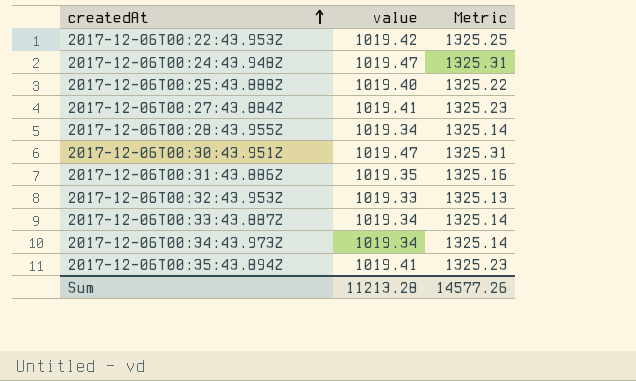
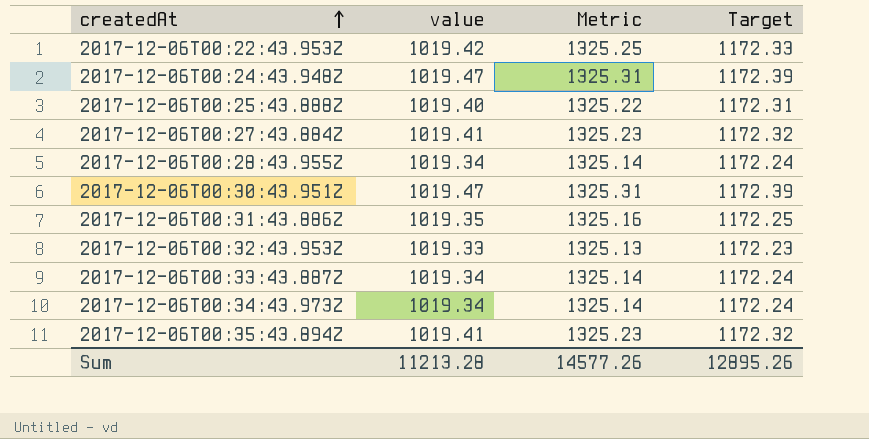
column Target | formula: none -> [value] * 1.15

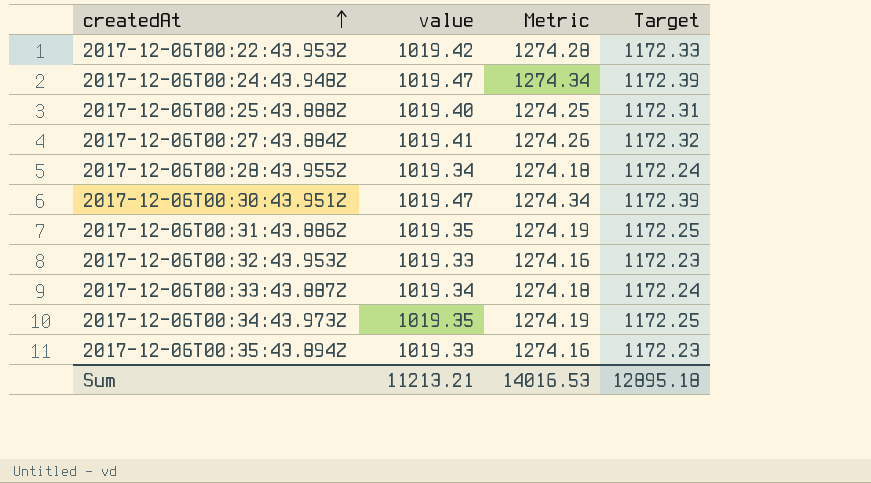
column Metric | formula: [value] * 1.3 -> [value] * 1.25
2017-12-06T00:34:43.973Z | value: 1019.34 -> 1019.35
2017-12-06T00:34:43.973Z | Target: 1172.24 -> 1172.25
2017-12-06T00:35:43.894Z | value: 1019.41 -> 1019.33
2017-12-06T00:35:43.894Z | Target: 1172.32 -> 1172.23
Sum | value: 11213.28 -> 11213.21
Sum | Metric: 14577.26 -> 14016.53
Sum | Target: 12895.26 -> 12895.18

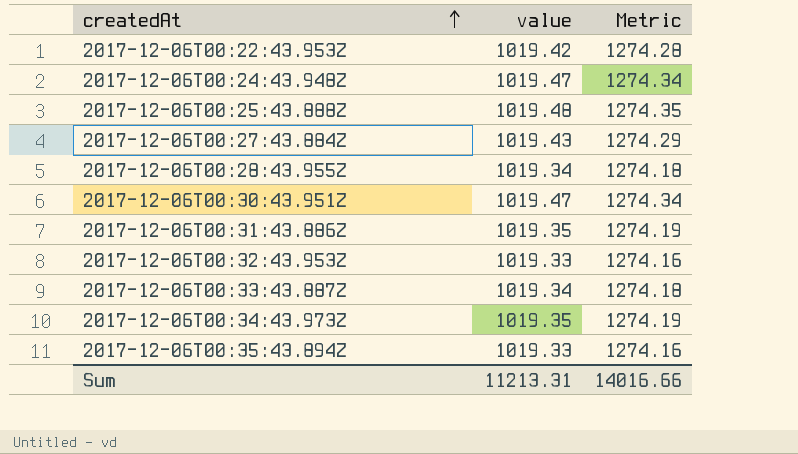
column Target | formula: [value] * 1.15 -> none
2017-12-06T00:25:43.888Z | value: 1019.40 -> 1019.48
2017-12-06T00:25:43.888Z | Metric: 1274.25 -> 1274.35
2017-12-06T00:27:43.884Z | value: 1019.41 -> 1019.43
2017-12-06T00:27:43.884Z | Metric: 1274.26 -> 1274.29
Sum | value: 11213.21 -> 11213.31
Sum | Metric: 14016.53 -> 14016.66

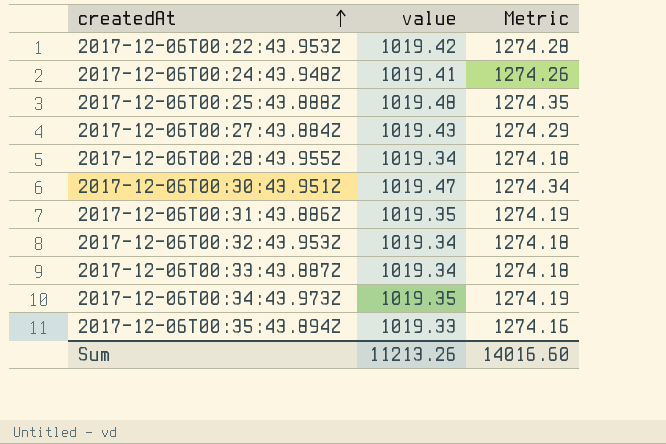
2017-12-06T00:24:43.948Z | value: 1019.47 -> 1019.41
2017-12-06T00:24:43.948Z | Metric: 1274.34 -> 1274.26
2017-12-06T00:32:43.953Z | value: 1019.33 -> 1019.34
2017-12-06T00:32:43.953Z | Metric: 1274.16 -> 1274.18
Sum | value: 11213.31 -> 11213.26
Sum | Metric: 14016.66 -> 14016.60

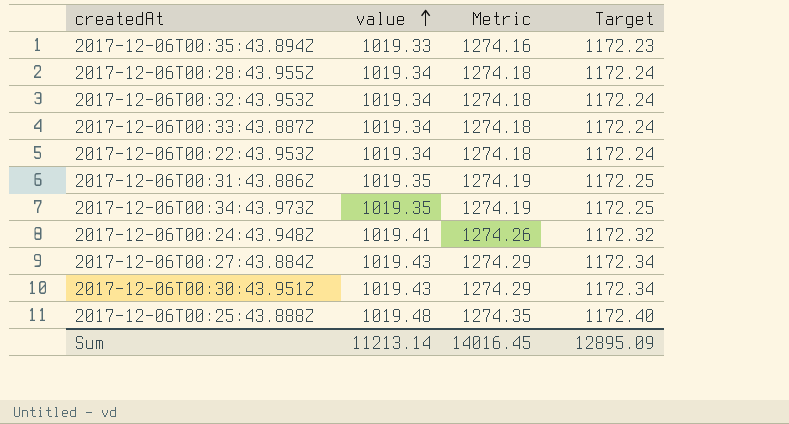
row order: createdAt ascending -> value ascending
column Target | formula: none -> [value] * 1.15
2017-12-06T00:22:43.953Z | value: 1019.42 -> 1019.34
2017-12-06T00:22:43.953Z | Metric: 1274.28 -> 1274.18
2017-12-06T00:30:43.951Z | value: 1019.47 -> 1019.43
2017-12-06T00:30:43.951Z | Metric: 1274.34 -> 1274.29
Sum | value: 11213.26 -> 11213.14
Sum | Metric: 14016.60 -> 14016.45

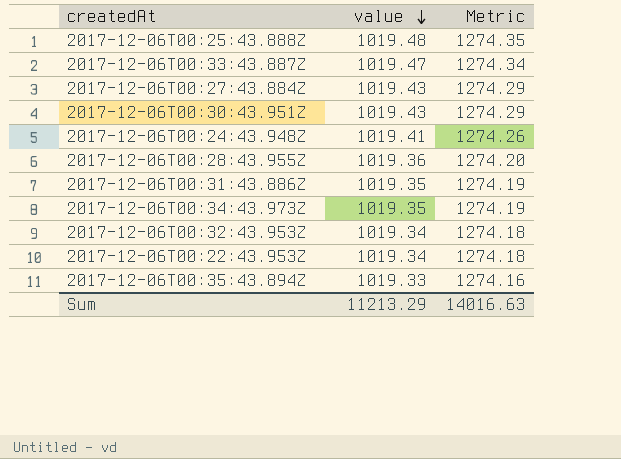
row order: value ascending -> value descending
column Target | formula: [value] * 1.15 -> none
2017-12-06T00:33:43.887Z | value: 1019.34 -> 1019.47
2017-12-06T00:33:43.887Z | Metric: 1274.18 -> 1274.34
2017-12-06T00:28:43.955Z | value: 1019.34 -> 1019.36
2017-12-06T00:28:43.955Z | Metric: 1274.18 -> 1274.20
Sum | value: 11213.14 -> 11213.29
Sum | Metric: 14016.45 -> 14016.63

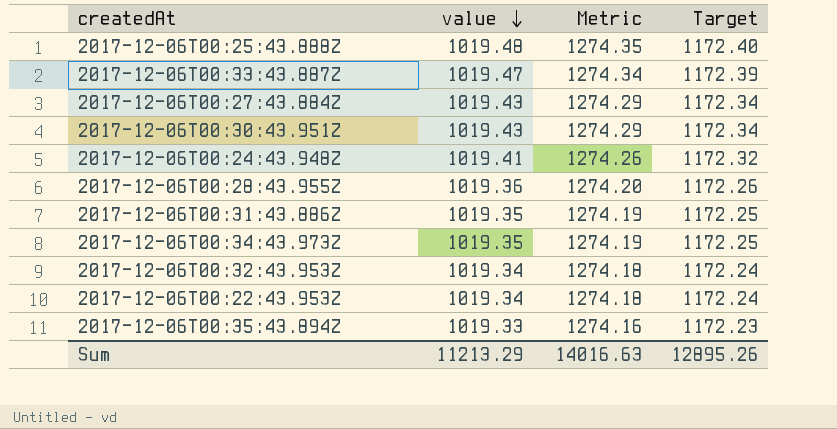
column Target | formula: none -> [value] * 1.15

